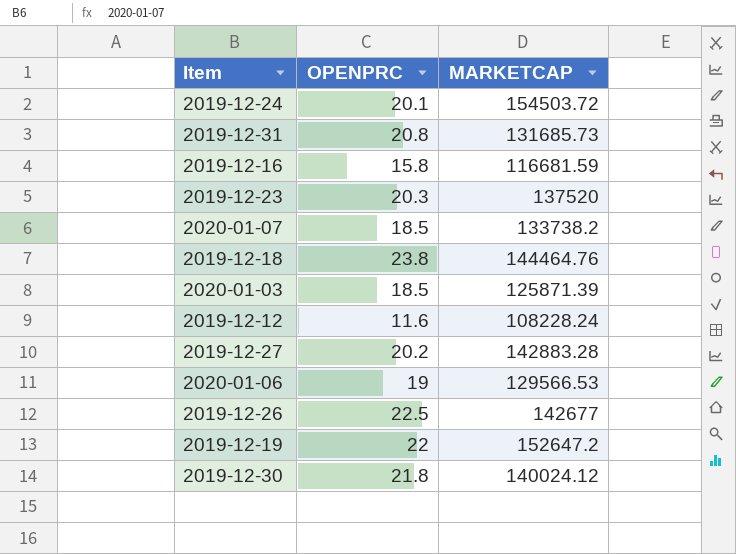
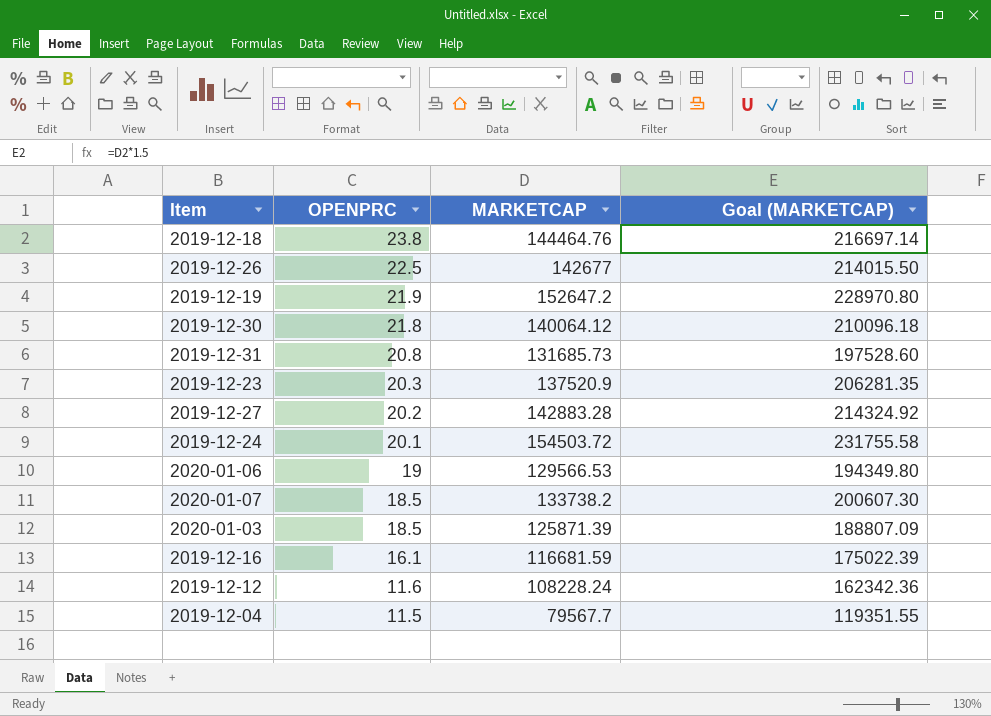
row order: none -> OPENPRC descending
column Goal (MARKETCAP) | formula: none -> [MARKETCAP] * 1.5
2019-12-19 | OPENPRC: 22 -> 21.9
2019-12-30 | MARKETCAP: 140024.12 -> 140064.12
2019-12-23 | MARKETCAP: 137520 -> 137520.9
2019-12-16 | OPENPRC: 15.8 -> 16.1
row 2019-12-04: none -> 11.5 | 79567.7 | 119351.55

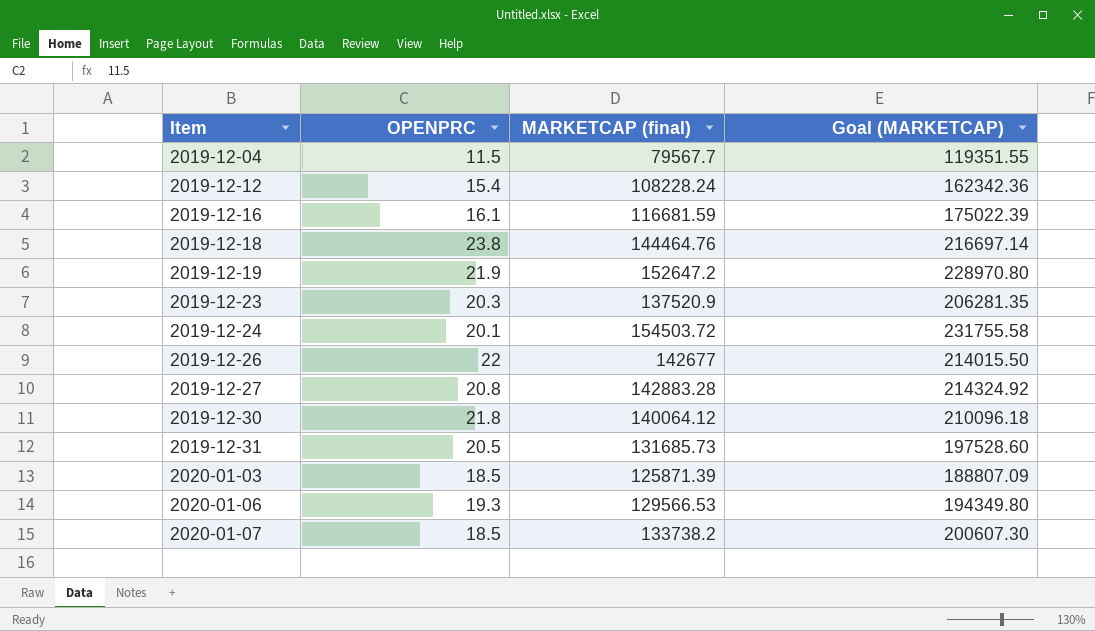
row order: OPENPRC descending -> Item ascending
column name: MARKETCAP -> MARKETCAP (final)
2019-12-12 | OPENPRC: 11.6 -> 15.4
2019-12-26 | OPENPRC: 22.5 -> 22
2019-12-27 | OPENPRC: 20.2 -> 20.8
2019-12-31 | OPENPRC: 20.8 -> 20.5
2020-01-06 | OPENPRC: 19 -> 19.3

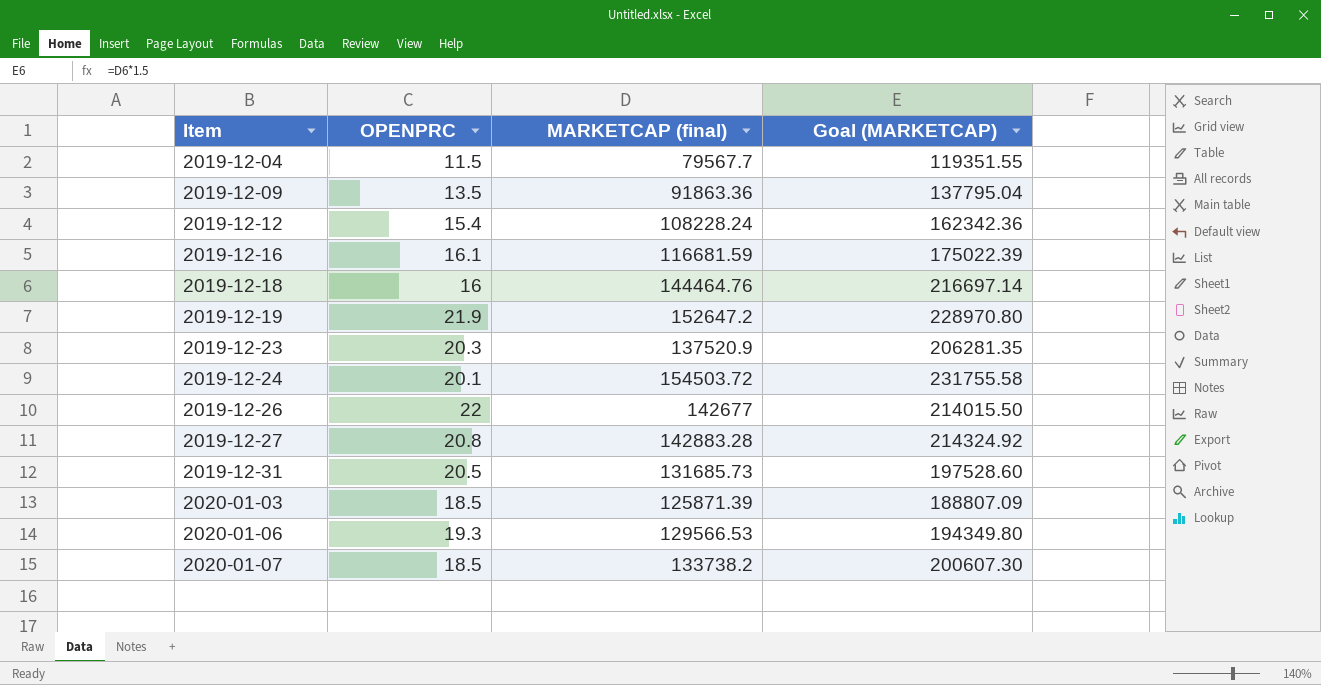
row 2019-12-30: 21.8 | 140064.12 | 210096.18 -> none
row 2019-12-09: none -> 13.5 | 91863.36 | 137795.04
2019-12-18 | OPENPRC: 23.8 -> 16

